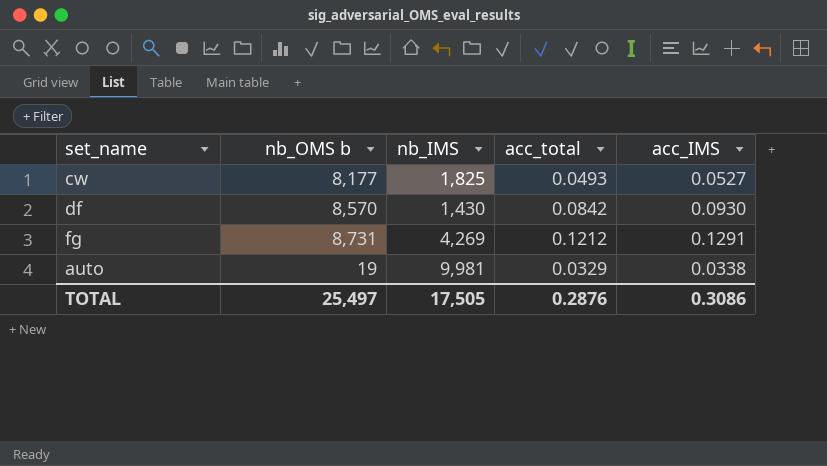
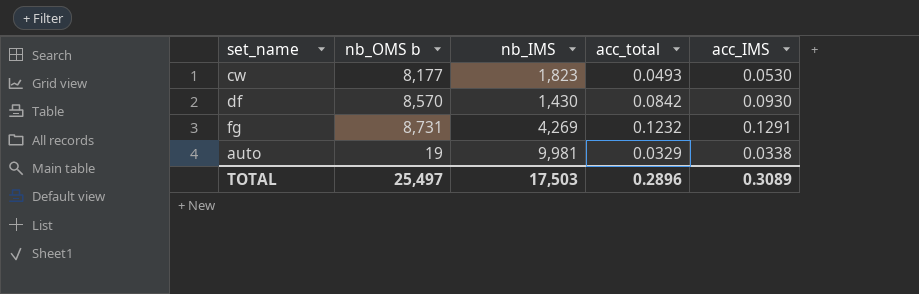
cw | nb_IMS: 1,825 -> 1,823
cw | acc_IMS: 0.0527 -> 0.0530
fg | acc_total: 0.1212 -> 0.1232
TOTAL | nb_IMS: 17,505 -> 17,503
TOTAL | acc_total: 0.2876 -> 0.2896
TOTAL | acc_IMS: 0.3086 -> 0.3089

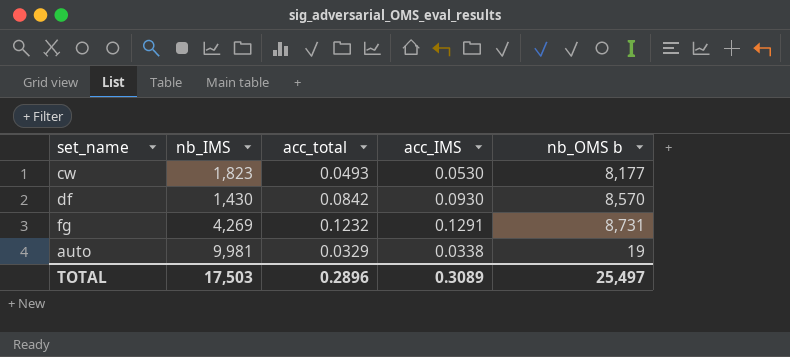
column nb_OMS b | position: 2 -> 5

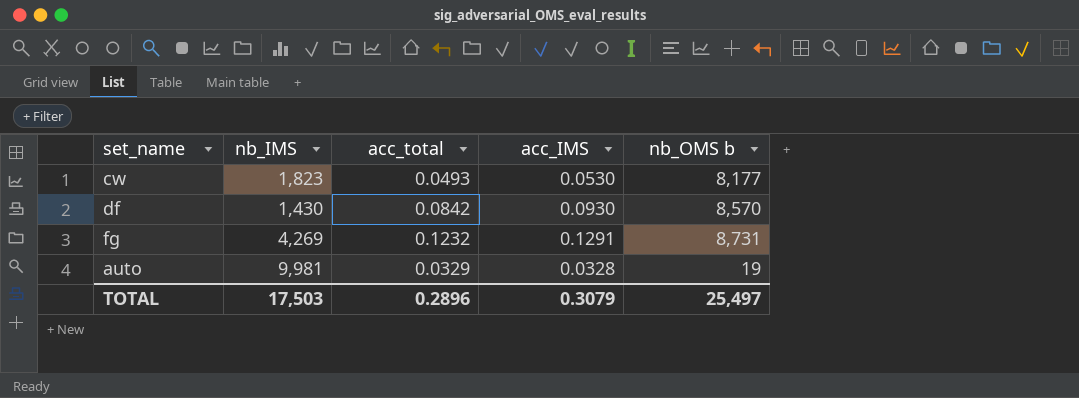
auto | acc_IMS: 0.0338 -> 0.0328
TOTAL | acc_IMS: 0.3089 -> 0.3079

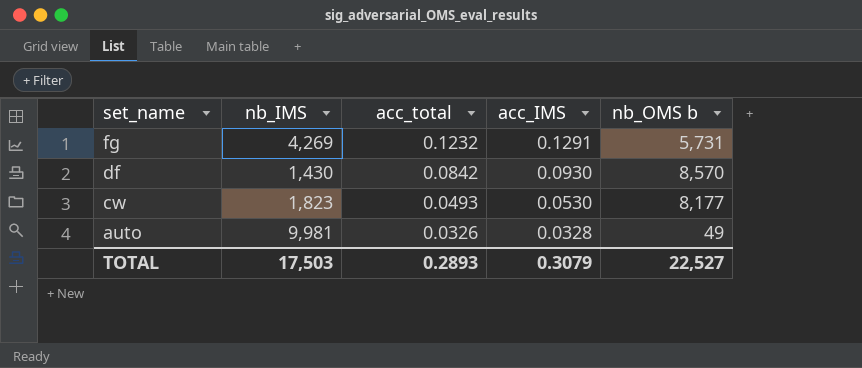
row order: none -> set_name descending
fg | nb_OMS b: 8,731 -> 5,731
auto | acc_total: 0.0329 -> 0.0326
auto | nb_OMS b: 19 -> 49
TOTAL | acc_total: 0.2896 -> 0.2893
TOTAL | nb_OMS b: 25,497 -> 22,527

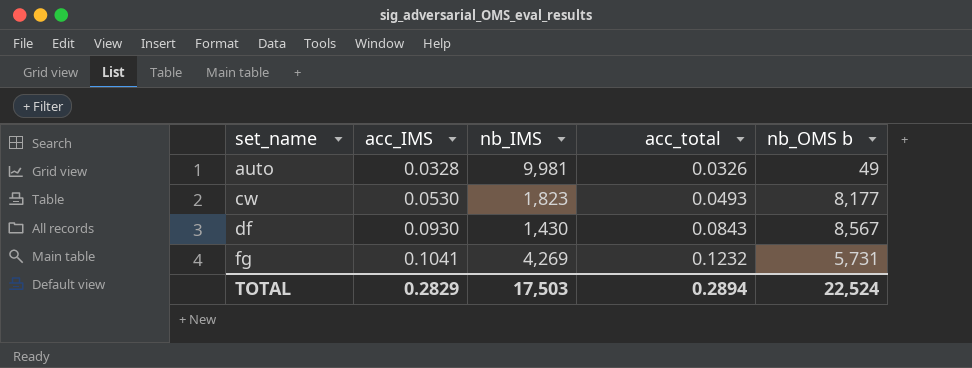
row order: set_name descending -> set_name ascending
column acc_IMS | position: 4 -> 2
df | acc_total: 0.0842 -> 0.0843
df | nb_OMS b: 8,570 -> 8,567
fg | acc_IMS: 0.1291 -> 0.1041
TOTAL | acc_IMS: 0.3079 -> 0.2829
TOTAL | acc_total: 0.2893 -> 0.2894
TOTAL | nb_OMS b: 22,527 -> 22,524

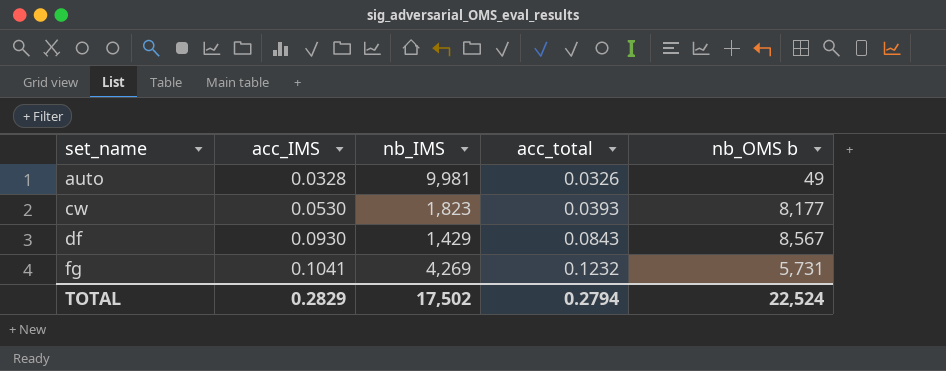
cw | acc_total: 0.0493 -> 0.0393
df | nb_IMS: 1,430 -> 1,429
TOTAL | nb_IMS: 17,503 -> 17,502
TOTAL | acc_total: 0.2894 -> 0.2794

